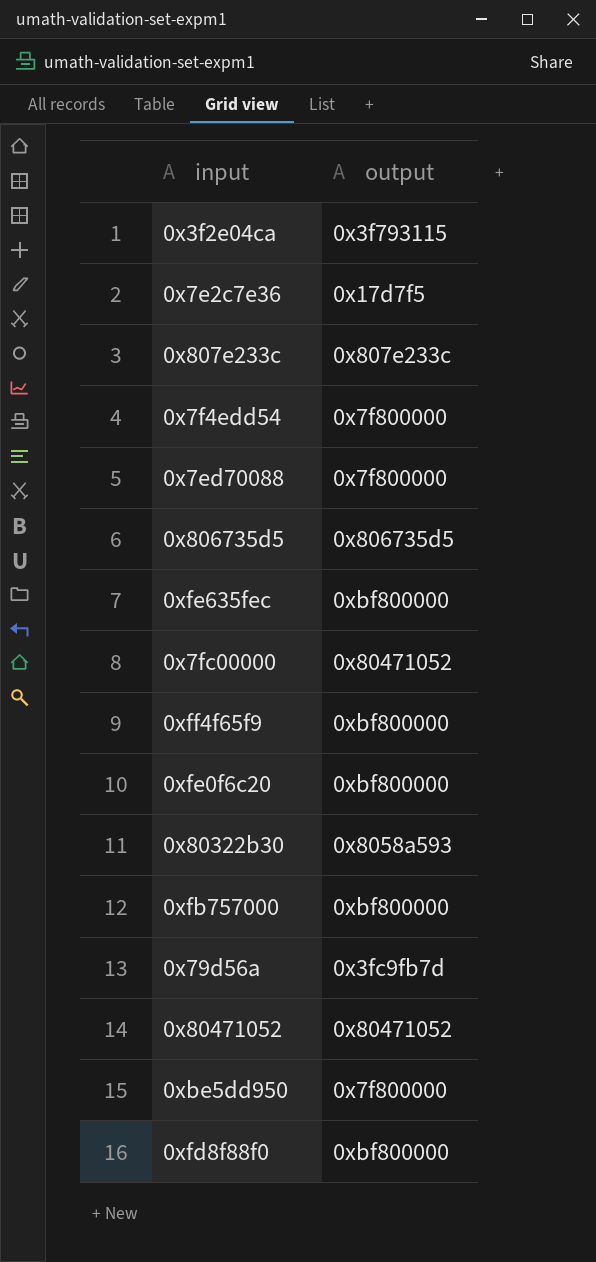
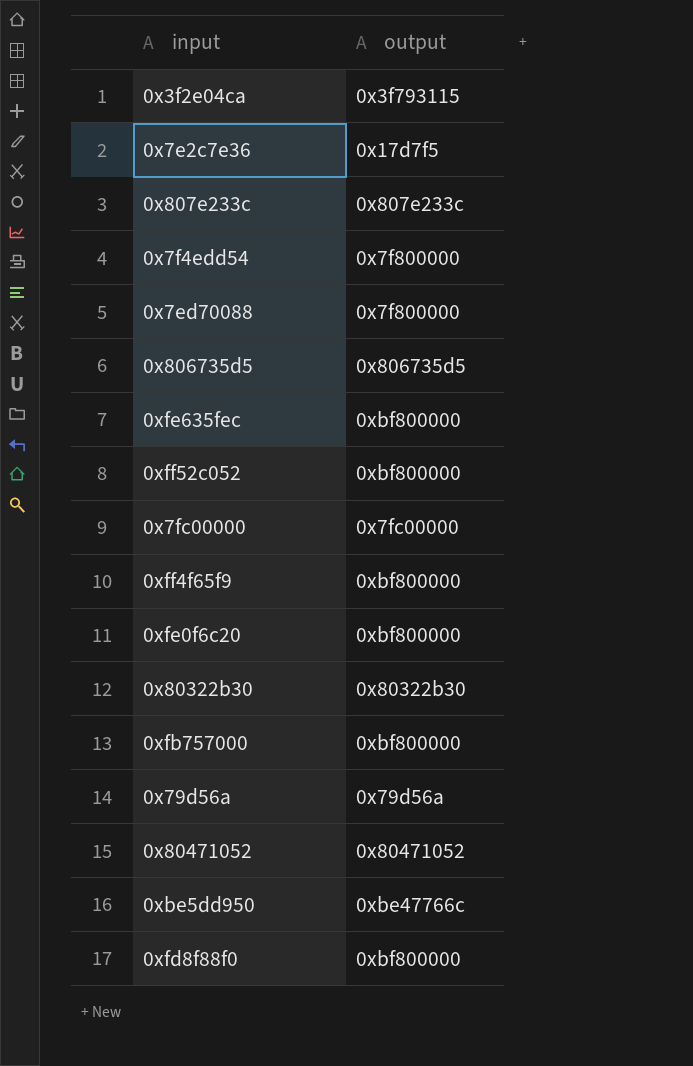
row 0xff52c052: none -> 0xbf800000
0x7fc00000 | output: 0x80471052 -> 0x7fc00000
0x80322b30 | output: 0x8058a593 -> 0x80322b30
0x79d56a | output: 0x3fc9fb7d -> 0x79d56a
0xbe5dd950 | output: 0x7f800000 -> 0xbe47766c

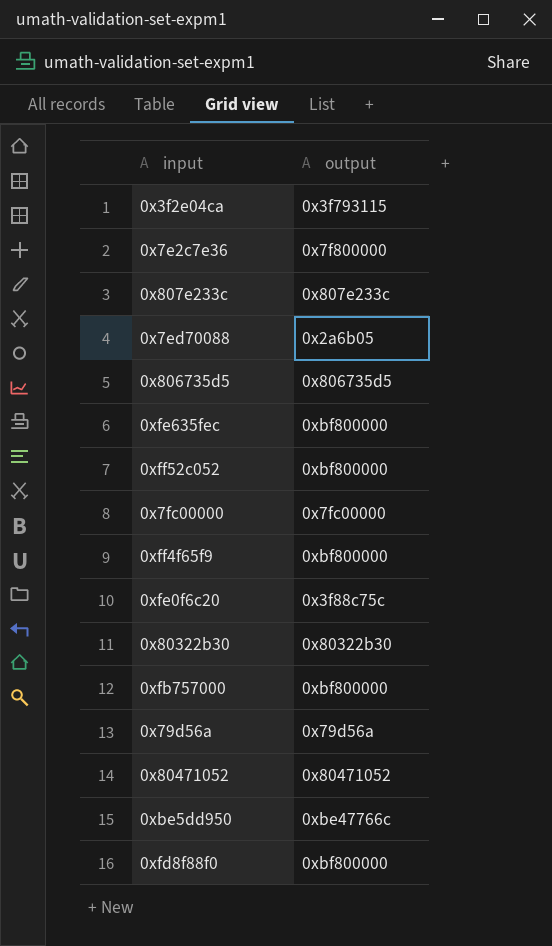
row 0x7f4edd54: 0x7f800000 -> none
0x7e2c7e36 | output: 0x17d7f5 -> 0x7f800000
0x7ed70088 | output: 0x7f800000 -> 0x2a6b05
0xfe0f6c20 | output: 0xbf800000 -> 0x3f88c75c

